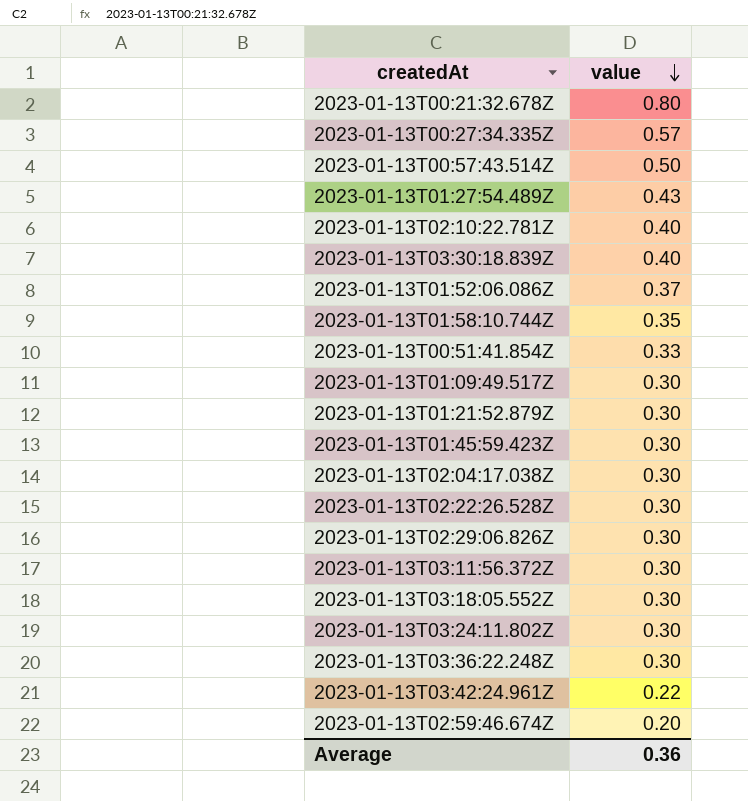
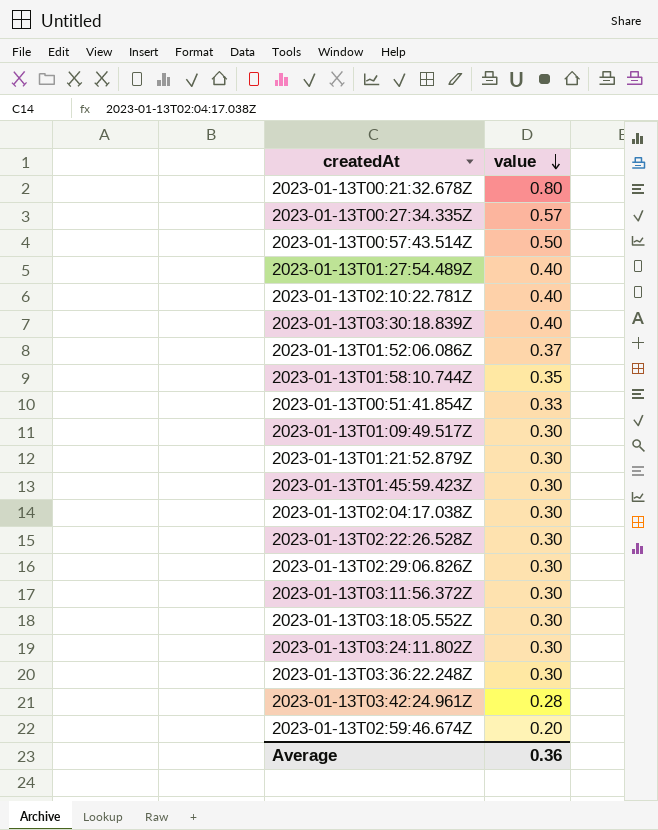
2023-01-13T01:27:54.489Z | value: 0.43 -> 0.40
2023-01-13T03:42:24.961Z | value: 0.22 -> 0.28

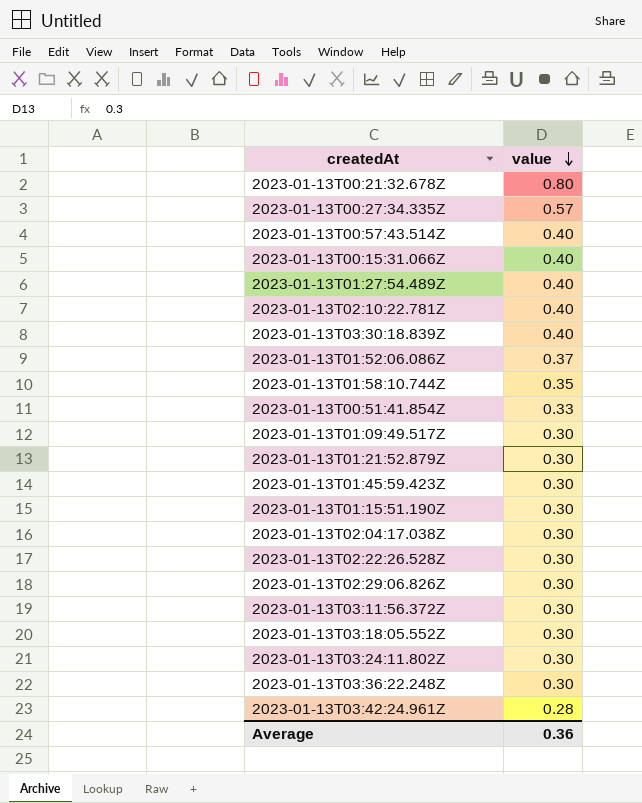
row 2023-01-13T02:59:46.674Z: 0.20 -> none
2023-01-13T00:57:43.514Z | value: 0.50 -> 0.40
row 2023-01-13T00:15:31.066Z: none -> 0.40
row 2023-01-13T01:15:51.190Z: none -> 0.30

